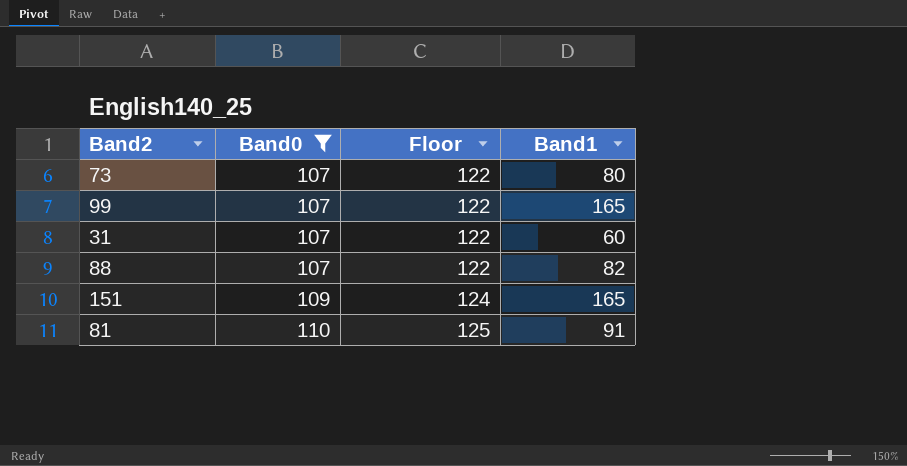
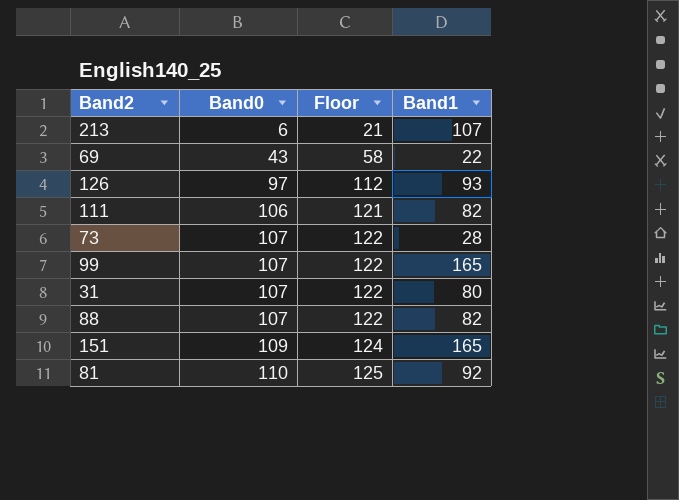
filter: Band0 >= 107 -> none
73 | Band1: 80 -> 28
31 | Band1: 60 -> 80
81 | Band1: 91 -> 92

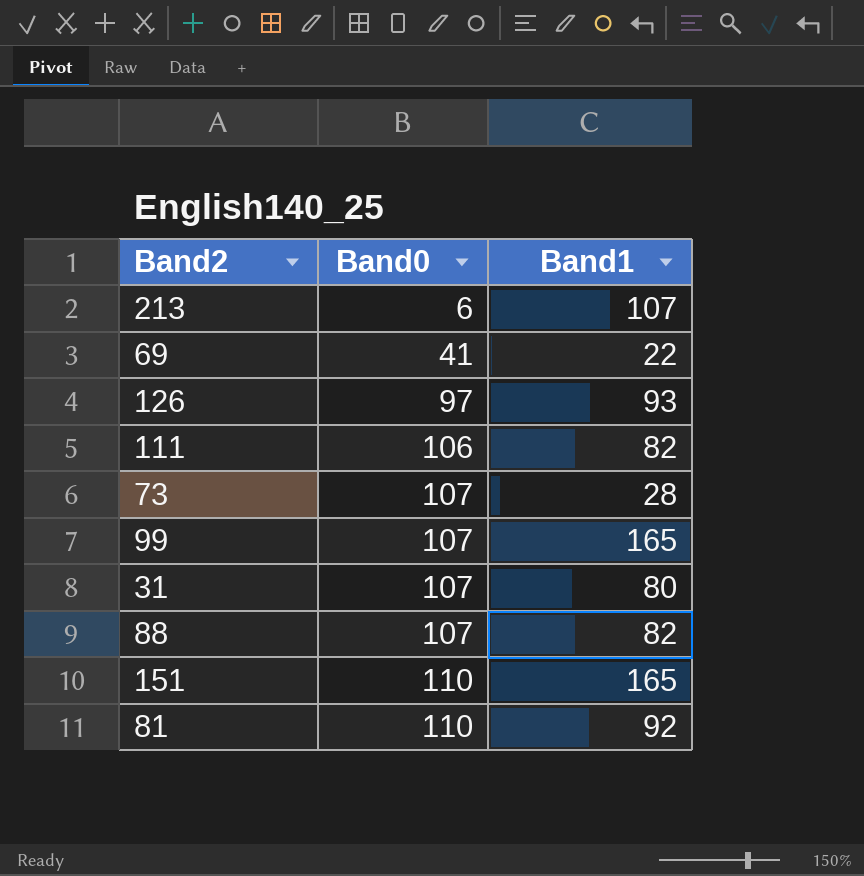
column Floor | formula: [Band0] + 15 -> none
69 | Band0: 43 -> 41
151 | Band0: 109 -> 110

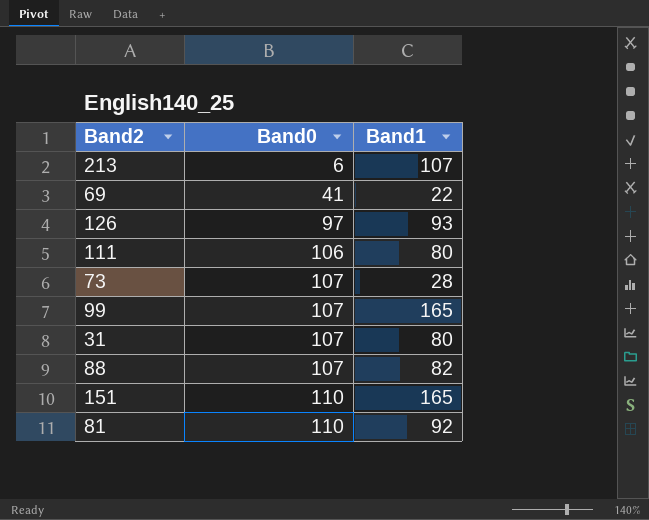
111 | Band1: 82 -> 80

